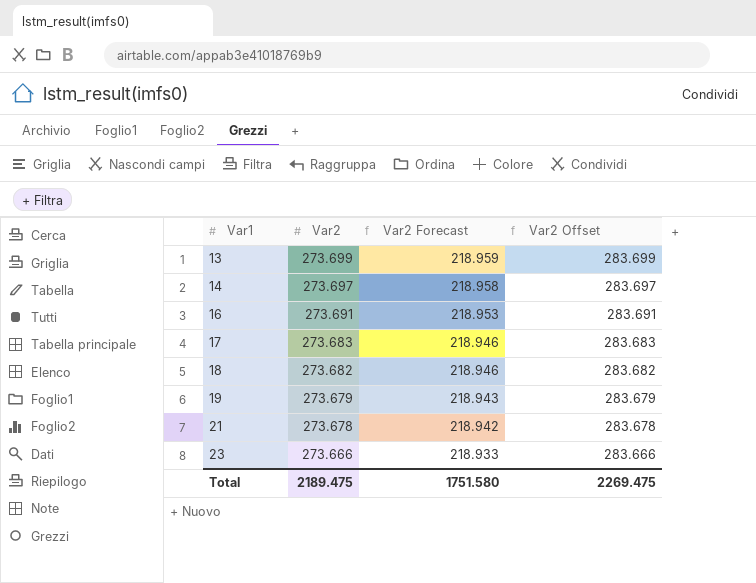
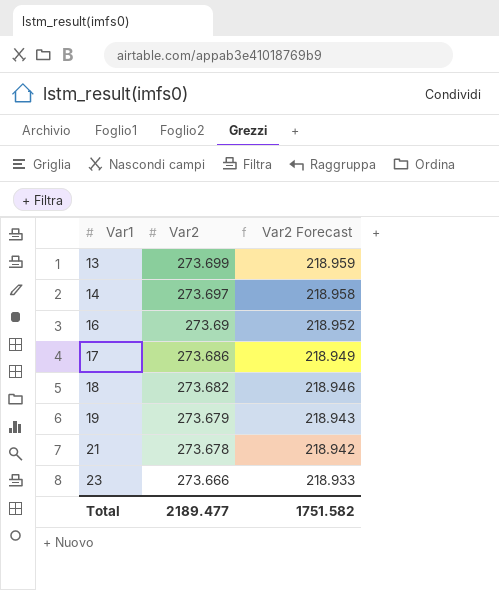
column Var2 Offset | formula: [Var2] + 10 -> none
16 | Var2: 273.691 -> 273.69
16 | Var2 Forecast: 218.953 -> 218.952
17 | Var2: 273.683 -> 273.686
17 | Var2 Forecast: 218.946 -> 218.949
Total | Var2: 2189.475 -> 2189.477
Total | Var2 Forecast: 1751.580 -> 1751.582

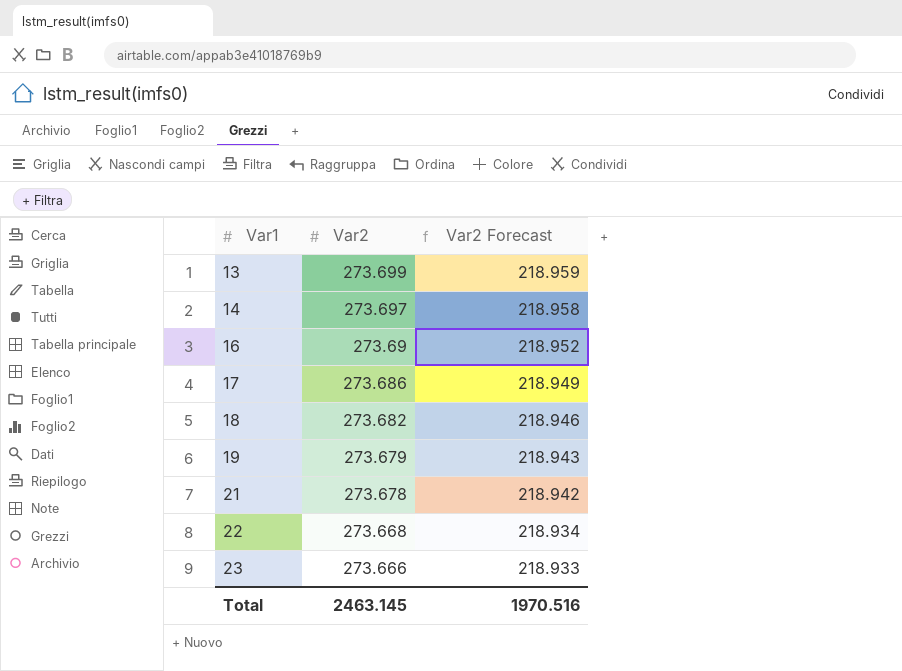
row 22: none -> 273.668 | 218.934
Total | Var2: 2189.477 -> 2463.145
Total | Var2 Forecast: 1751.582 -> 1970.516

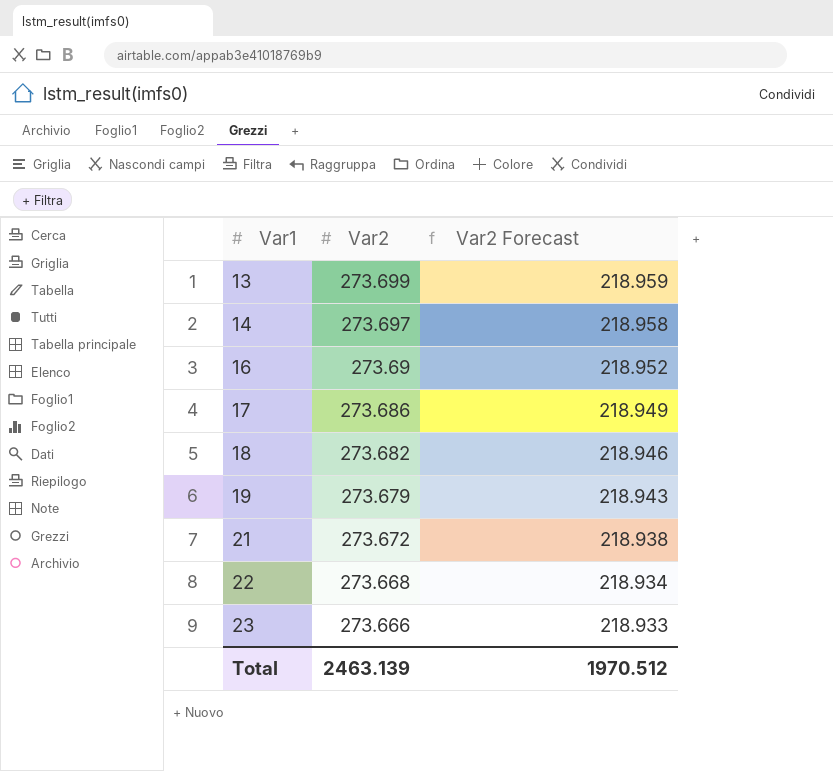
21 | Var2: 273.678 -> 273.672
21 | Var2 Forecast: 218.942 -> 218.938
Total | Var2: 2463.145 -> 2463.139
Total | Var2 Forecast: 1970.516 -> 1970.512

